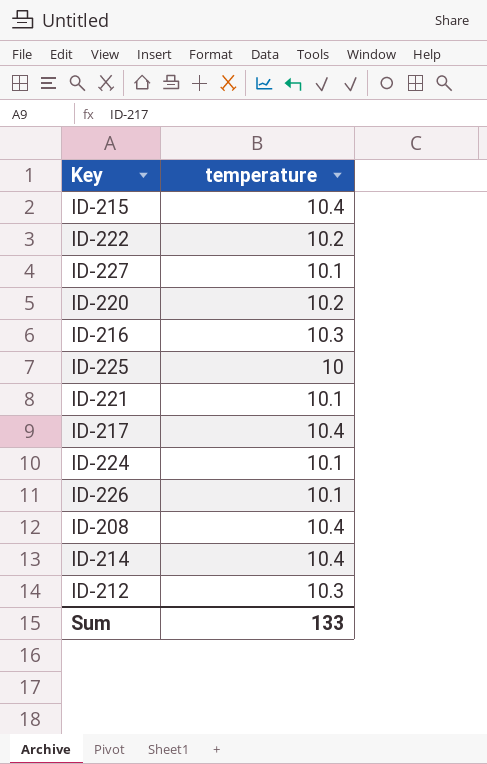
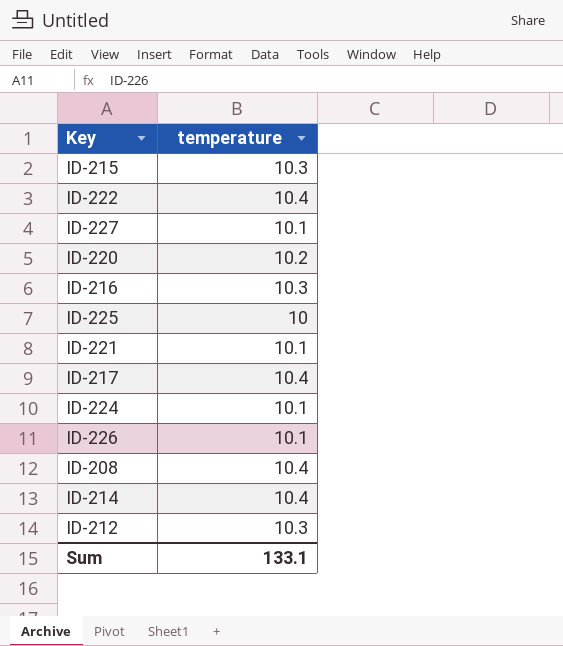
ID-215 | temperature: 10.4 -> 10.3
ID-222 | temperature: 10.2 -> 10.4
Sum | temperature: 133 -> 133.1

